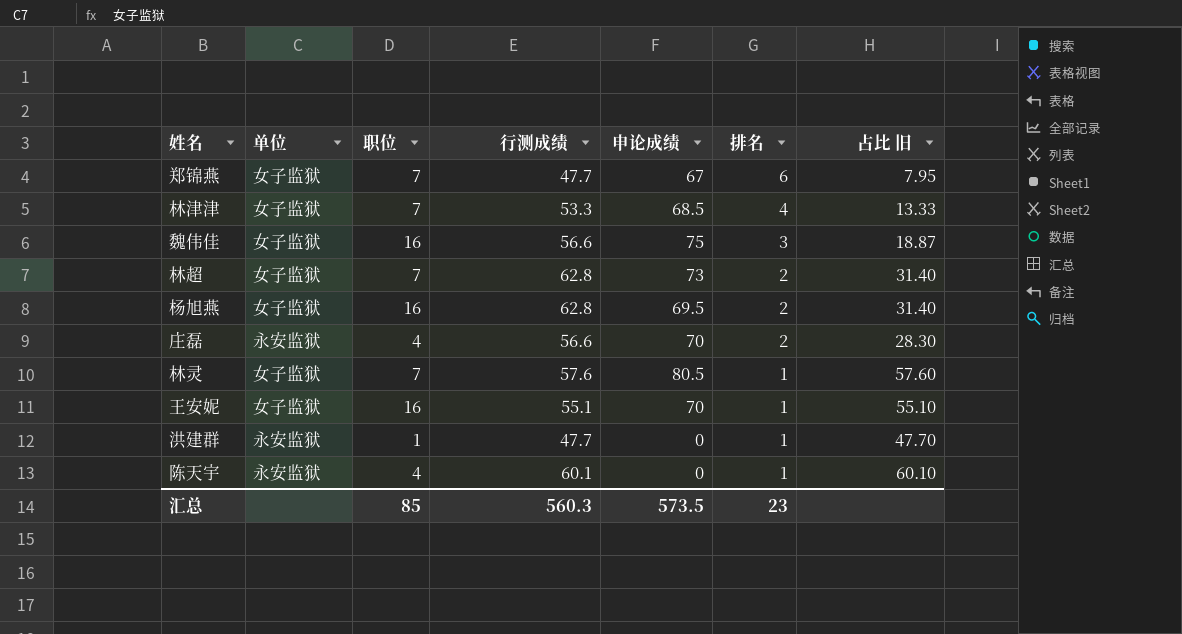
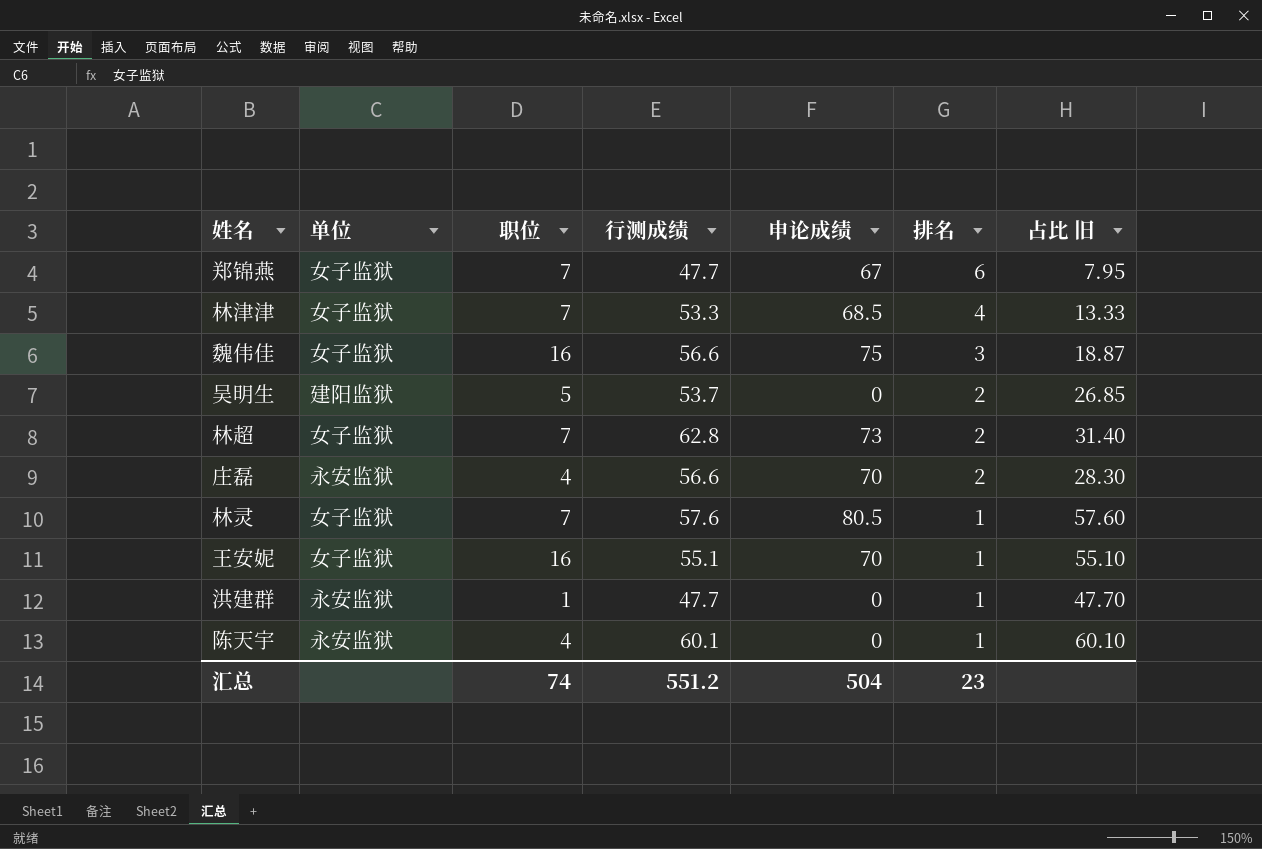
row 杨旭燕: 女子监狱 | 16 | 62.8 | 69.5 | 2 | 31.40 -> none
row 吴明生: none -> 建阳监狱 | 5 | 53.7 | 0 | 2 | 26.85
汇总 | 职位: 85 -> 74
汇总 | 行测成绩: 560.3 -> 551.2
汇总 | 申论成绩: 573.5 -> 504

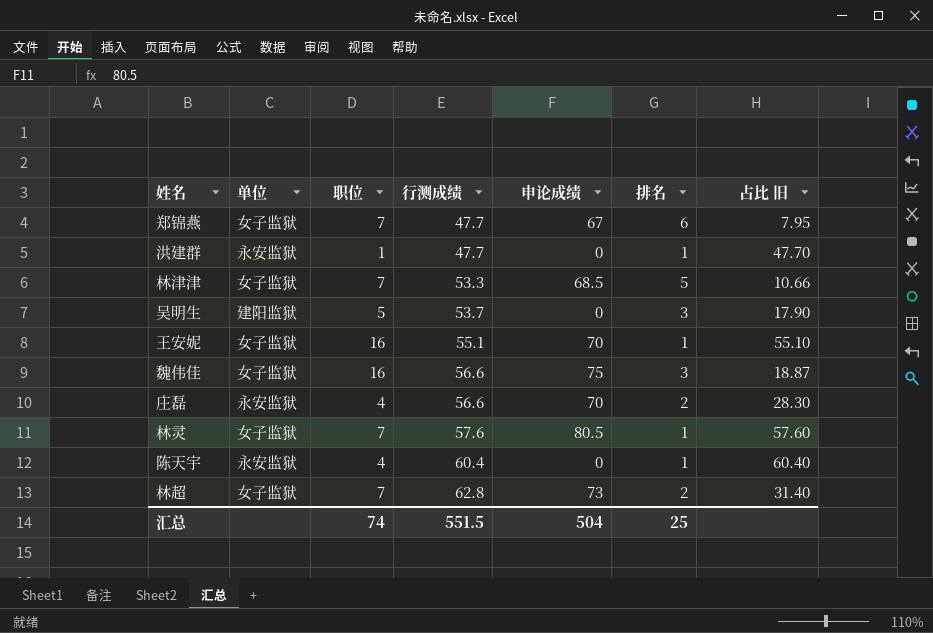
row order: 排名 descending -> 行测成绩 ascending
林津津 | 排名: 4 -> 5
林津津 | 占比 旧: 13.33 -> 10.66
吴明生 | 排名: 2 -> 3
吴明生 | 占比 旧: 26.85 -> 17.90
陈天宇 | 行测成绩: 60.1 -> 60.4
陈天宇 | 占比 旧: 60.10 -> 60.40
汇总 | 行测成绩: 551.2 -> 551.5
汇总 | 排名: 23 -> 25

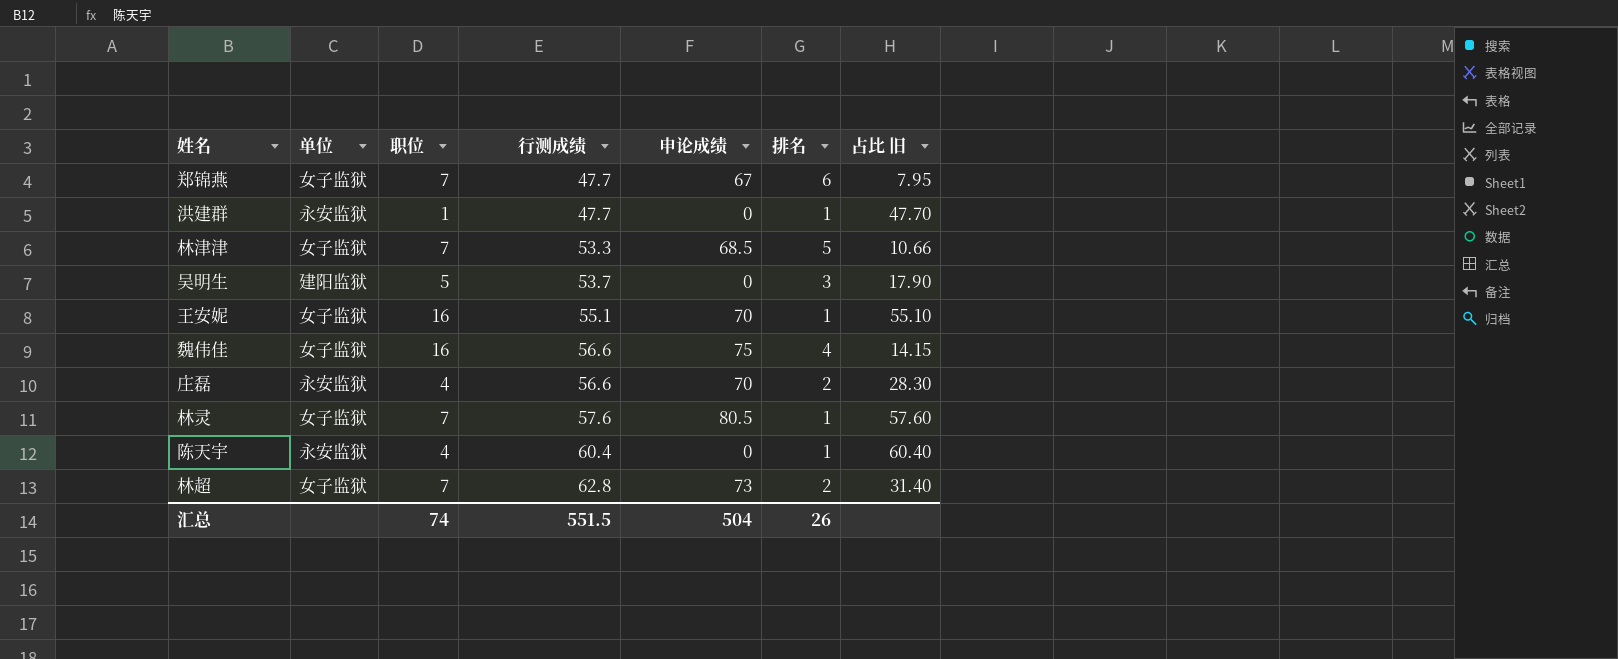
魏伟佳 | 排名: 3 -> 4
魏伟佳 | 占比 旧: 18.87 -> 14.15
汇总 | 排名: 25 -> 26

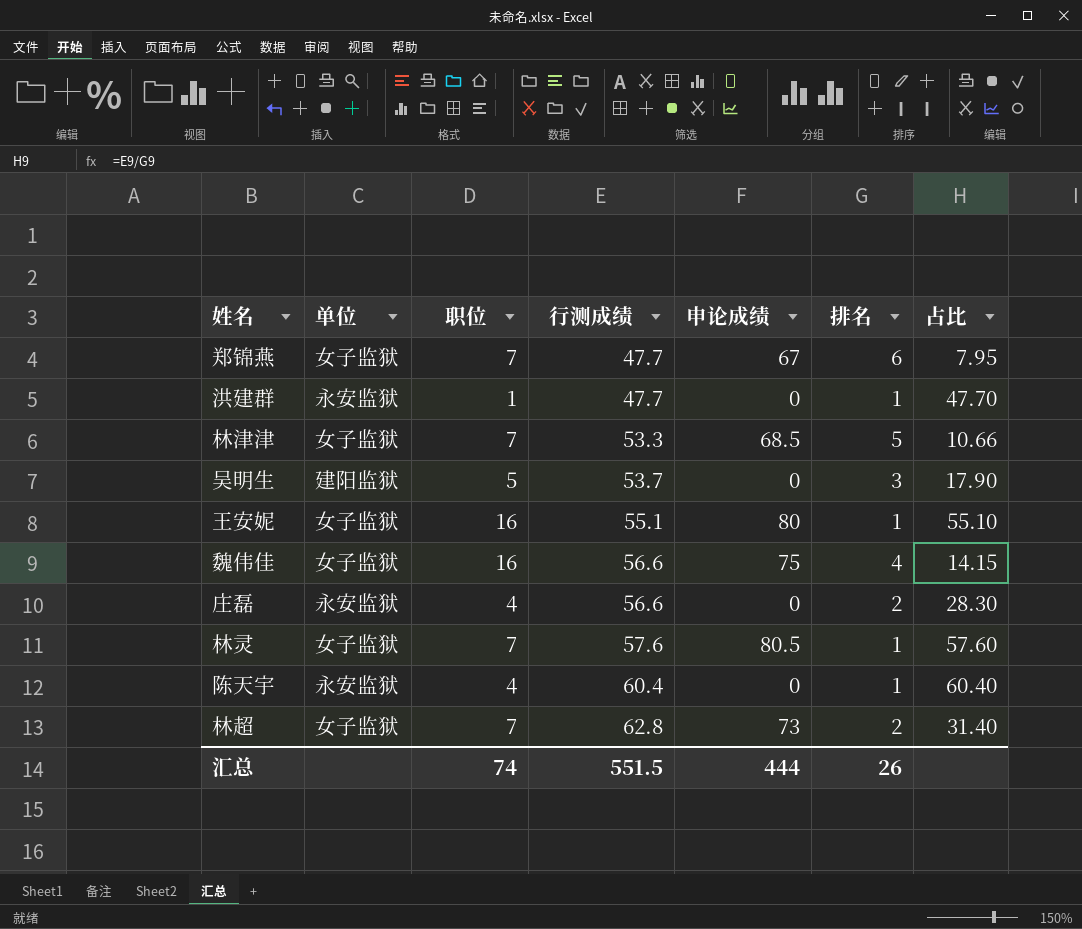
column name: 占比 旧 -> 占比
王安妮 | 申论成绩: 70 -> 80
庄磊 | 申论成绩: 70 -> 0
汇总 | 申论成绩: 504 -> 444

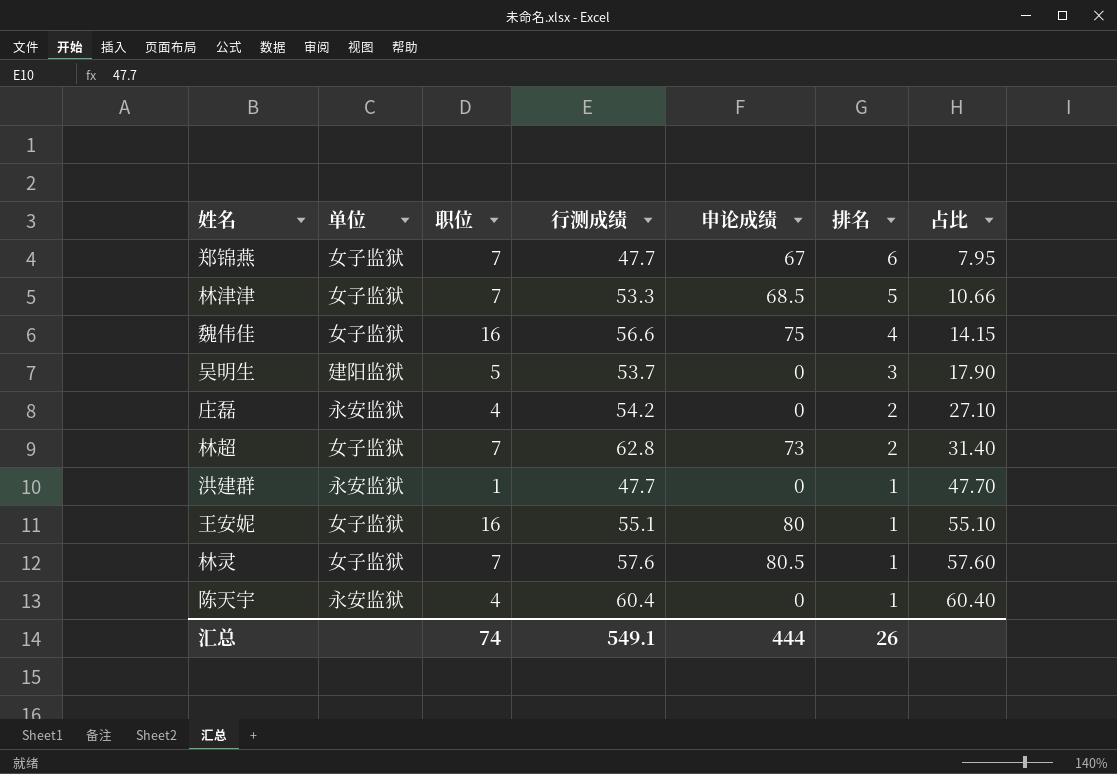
row order: 行测成绩 ascending -> 排名 descending
庄磊 | 行测成绩: 56.6 -> 54.2
庄磊 | 占比: 28.30 -> 27.10
汇总 | 行测成绩: 551.5 -> 549.1

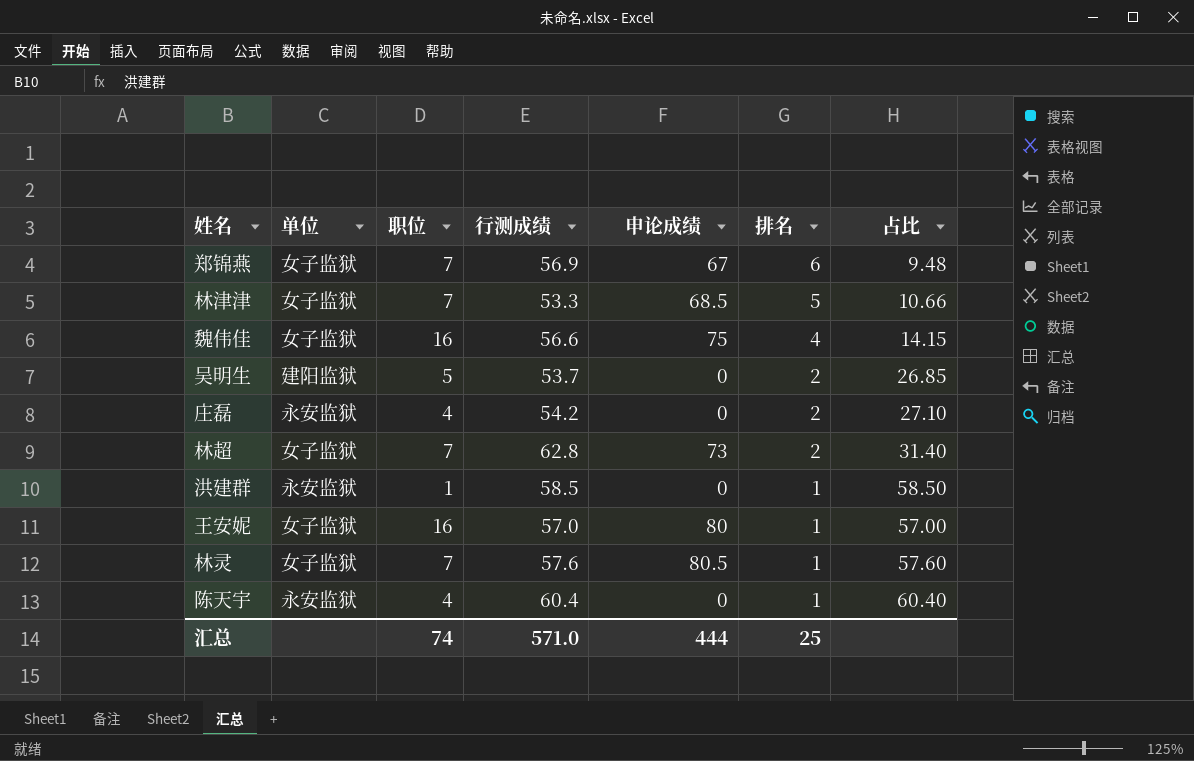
郑锦燕 | 行测成绩: 47.7 -> 56.9
郑锦燕 | 占比: 7.95 -> 9.48
吴明生 | 排名: 3 -> 2
吴明生 | 占比: 17.90 -> 26.85
洪建群 | 行测成绩: 47.7 -> 58.5
洪建群 | 占比: 47.70 -> 58.50
王安妮 | 行测成绩: 55.1 -> 57.0
王安妮 | 占比: 55.10 -> 57.00
汇总 | 行测成绩: 549.1 -> 571.0
汇总 | 排名: 26 -> 25

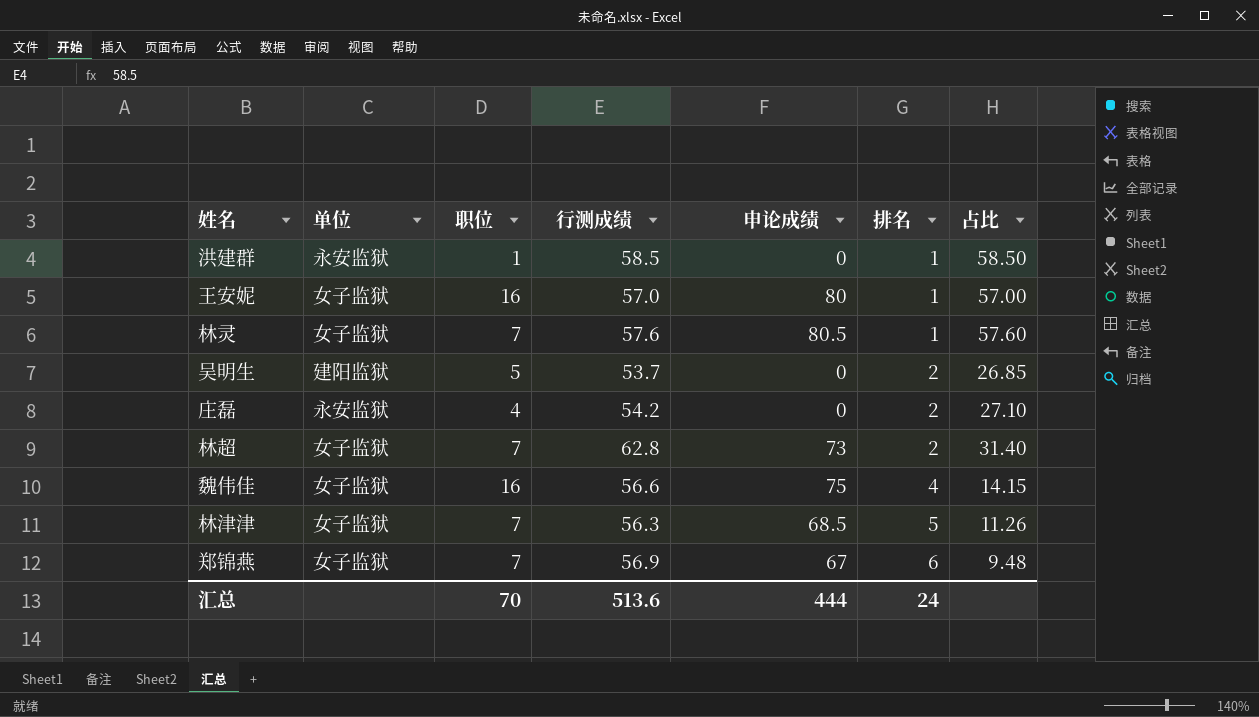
row order: 排名 descending -> 排名 ascending
row 陈天宇: 永安监狱 | 4 | 60.4 | 0 | 1 | 60.40 -> none
林津津 | 行测成绩: 53.3 -> 56.3
林津津 | 占比: 10.66 -> 11.26
汇总 | 职位: 74 -> 70
汇总 | 行测成绩: 571.0 -> 513.6
汇总 | 排名: 25 -> 24

